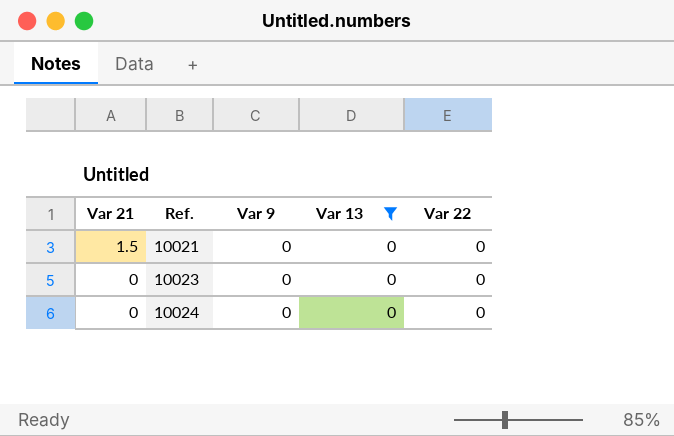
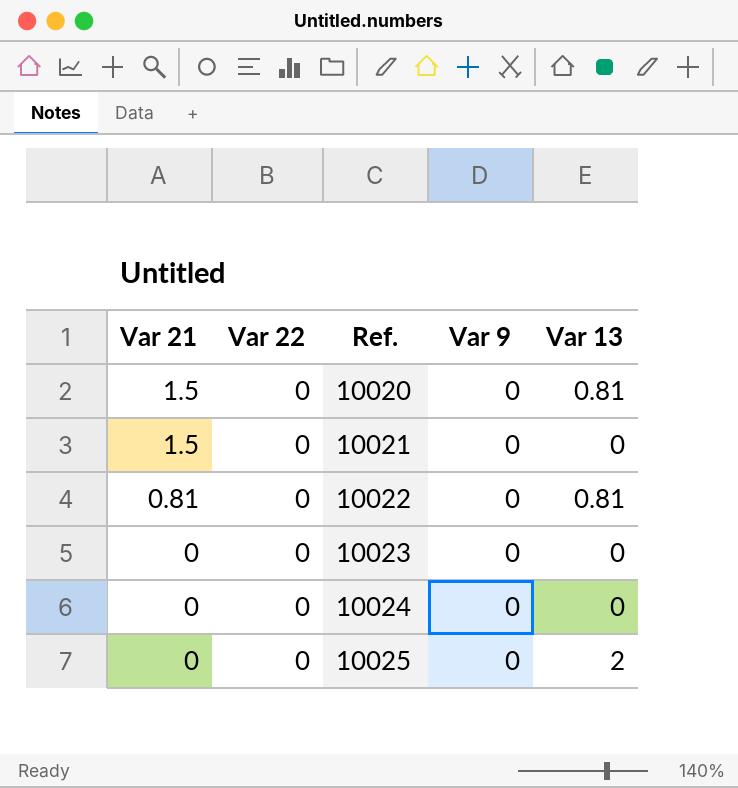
filter: Var 13 = 0 -> none
column Var 22 | position: 5 -> 2

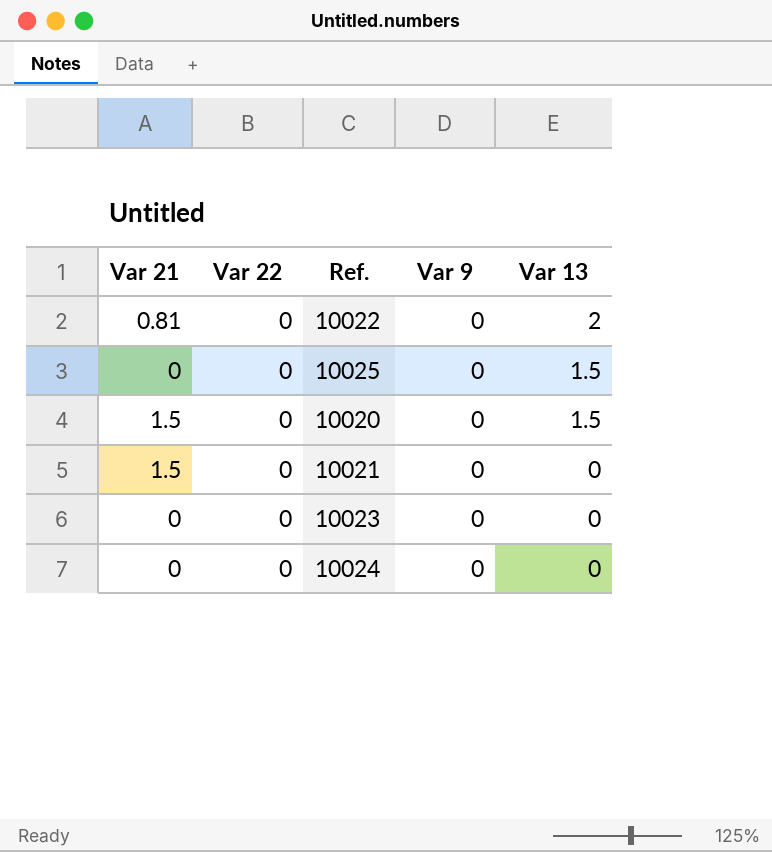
row order: Var 21 descending -> Var 13 descending
10022 | Var 13: 0.81 -> 2
10025 | Var 13: 2 -> 1.5
10020 | Var 13: 0.81 -> 1.5

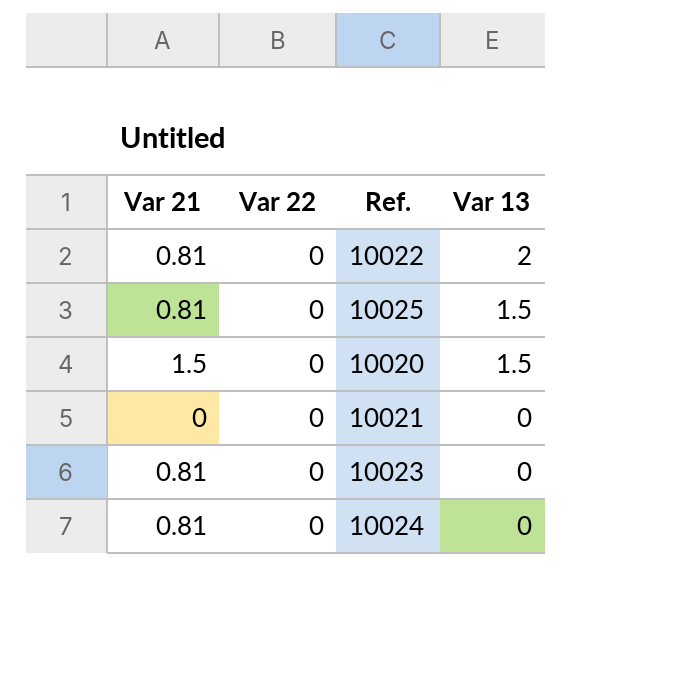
column Var 9 | position: 4 -> none
10025 | Var 21: 0 -> 0.81
10021 | Var 21: 1.5 -> 0
10023 | Var 21: 0 -> 0.81
10024 | Var 21: 0 -> 0.81

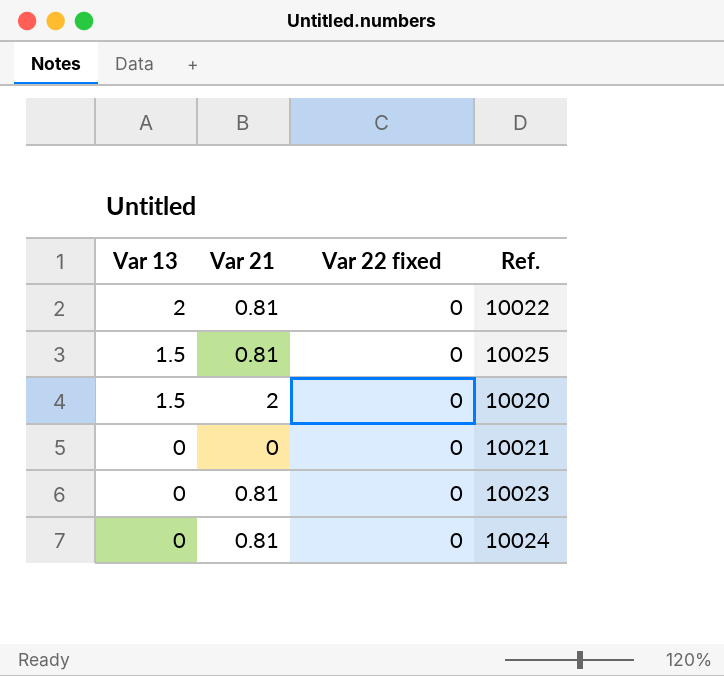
column Var 13 | position: 4 -> 1
column name: Var 22 -> Var 22 fixed
10020 | Var 21: 1.5 -> 2

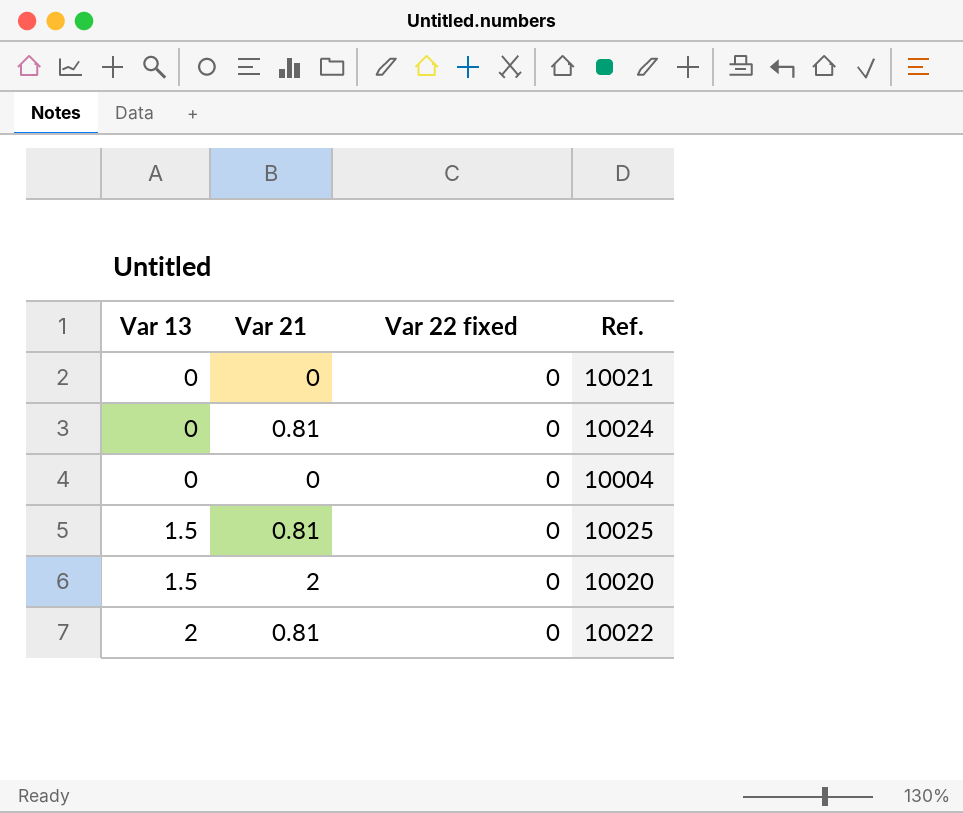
row order: Var 13 descending -> Var 13 ascending
row 10023: 0 | 0.81 | 0 -> none
row 10004: none -> 0 | 0 | 0

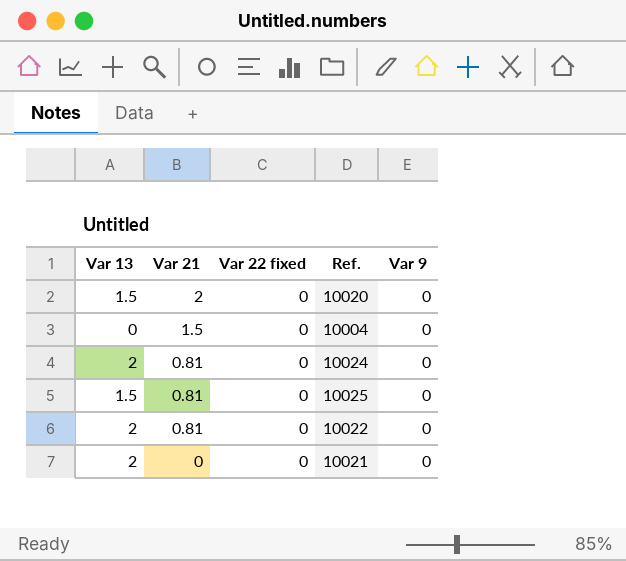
row order: Var 13 ascending -> Var 21 descending
column Var 9 | position: none -> 5
10004 | Var 21: 0 -> 1.5
10024 | Var 13: 0 -> 2
10021 | Var 13: 0 -> 2

